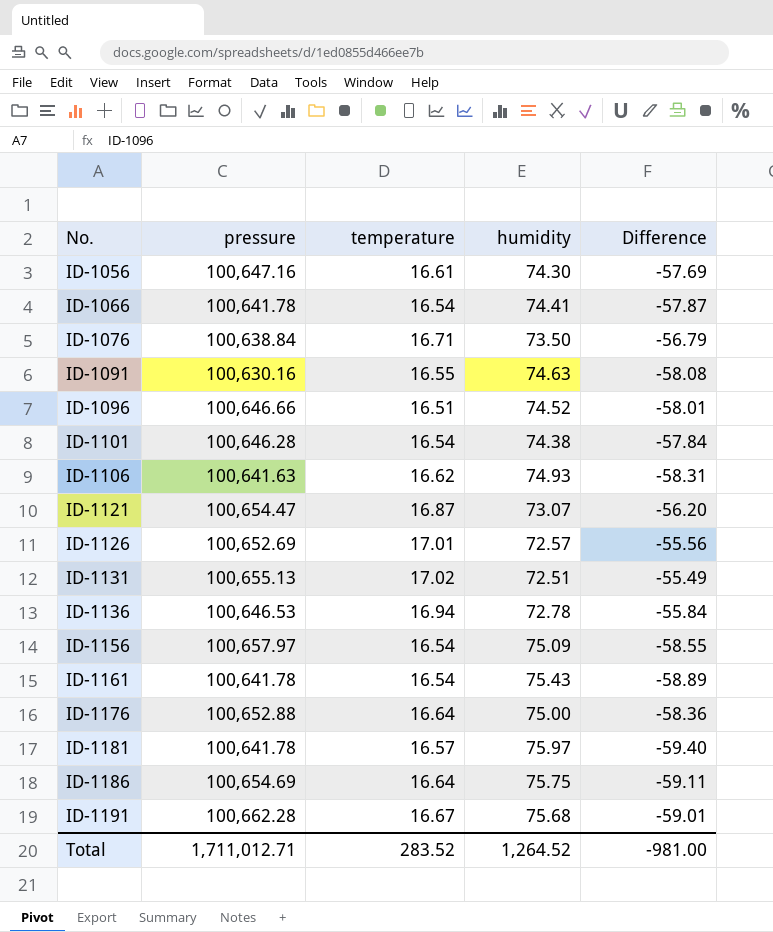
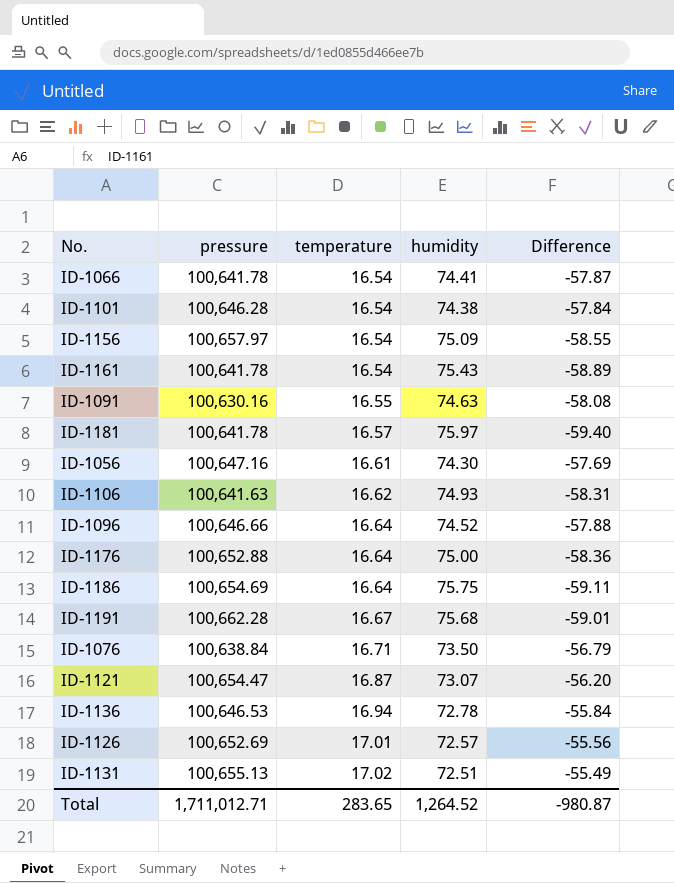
row order: No. ascending -> temperature ascending
ID-1096 | temperature: 16.51 -> 16.64
ID-1096 | Difference: -58.01 -> -57.88
Total | temperature: 283.52 -> 283.65
Total | Difference: -981.00 -> -980.87

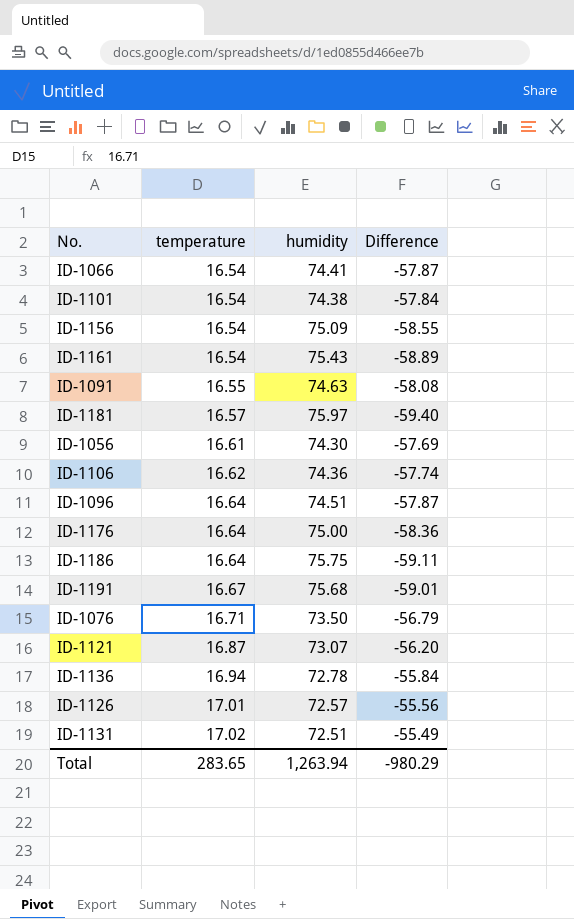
column pressure | position: 2 -> none
ID-1106 | humidity: 74.93 -> 74.36
ID-1106 | Difference: -58.31 -> -57.74
ID-1096 | humidity: 74.52 -> 74.51
ID-1096 | Difference: -57.88 -> -57.87
Total | humidity: 1,264.52 -> 1,263.94
Total | Difference: -980.87 -> -980.29

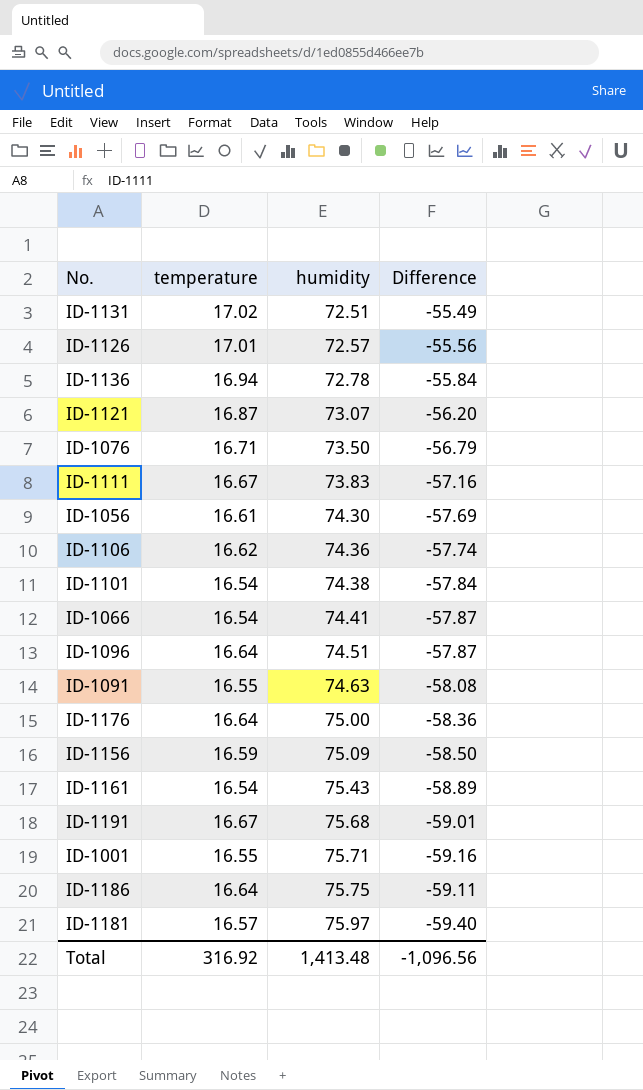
row order: temperature ascending -> humidity ascending
row ID-1111: none -> 16.67 | 73.83 | -57.16
ID-1156 | temperature: 16.54 -> 16.59
ID-1156 | Difference: -58.55 -> -58.50
row ID-1001: none -> 16.55 | 75.71 | -59.16
Total | temperature: 283.65 -> 316.92
Total | humidity: 1,263.94 -> 1,413.48
Total | Difference: -980.29 -> -1,096.56

